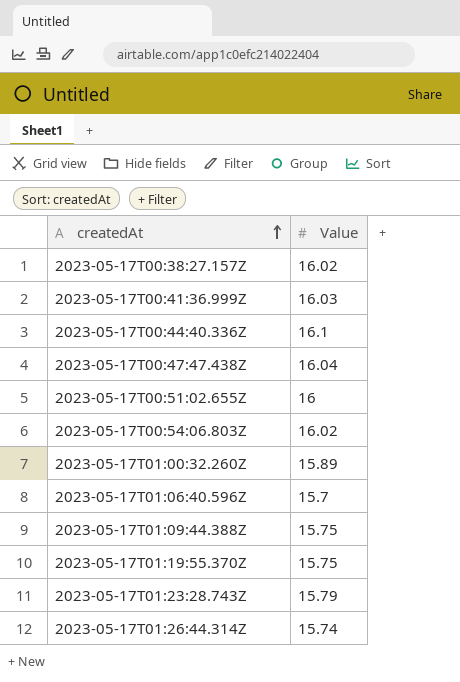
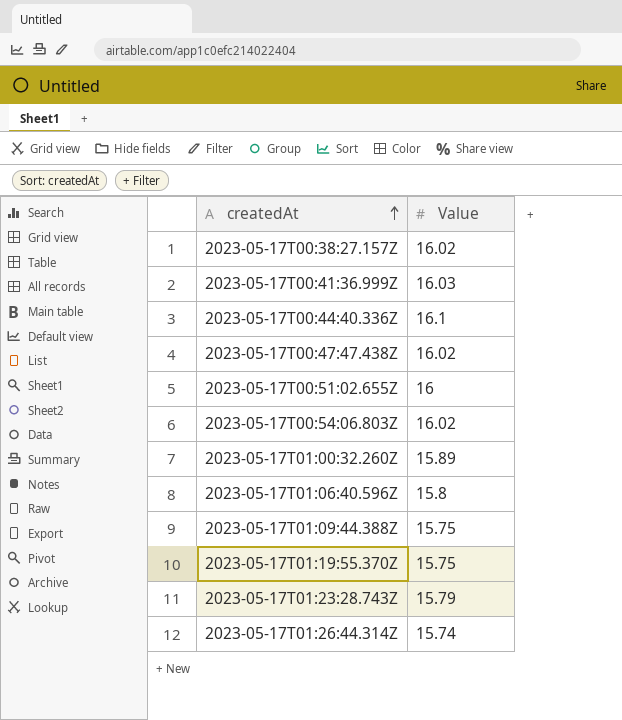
2023-05-17T00:47:47.438Z | Value: 16.04 -> 16.02
2023-05-17T01:06:40.596Z | Value: 15.7 -> 15.8

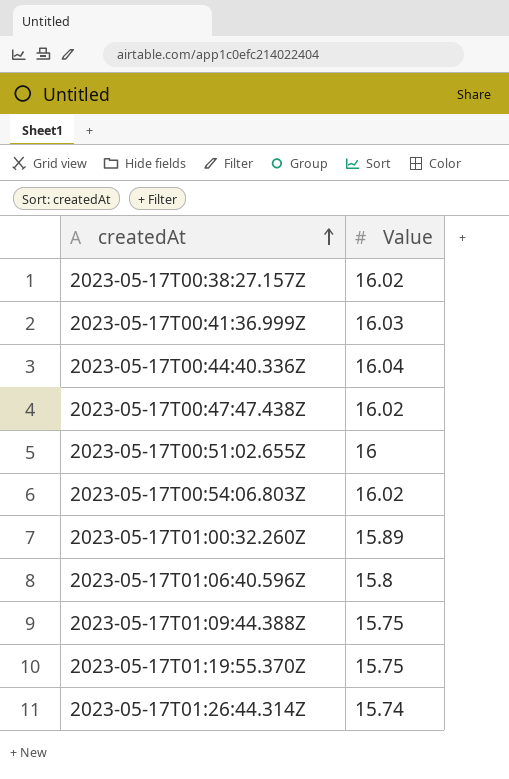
row 2023-05-17T01:23:28.743Z: 15.79 -> none
2023-05-17T00:44:40.336Z | Value: 16.1 -> 16.04

